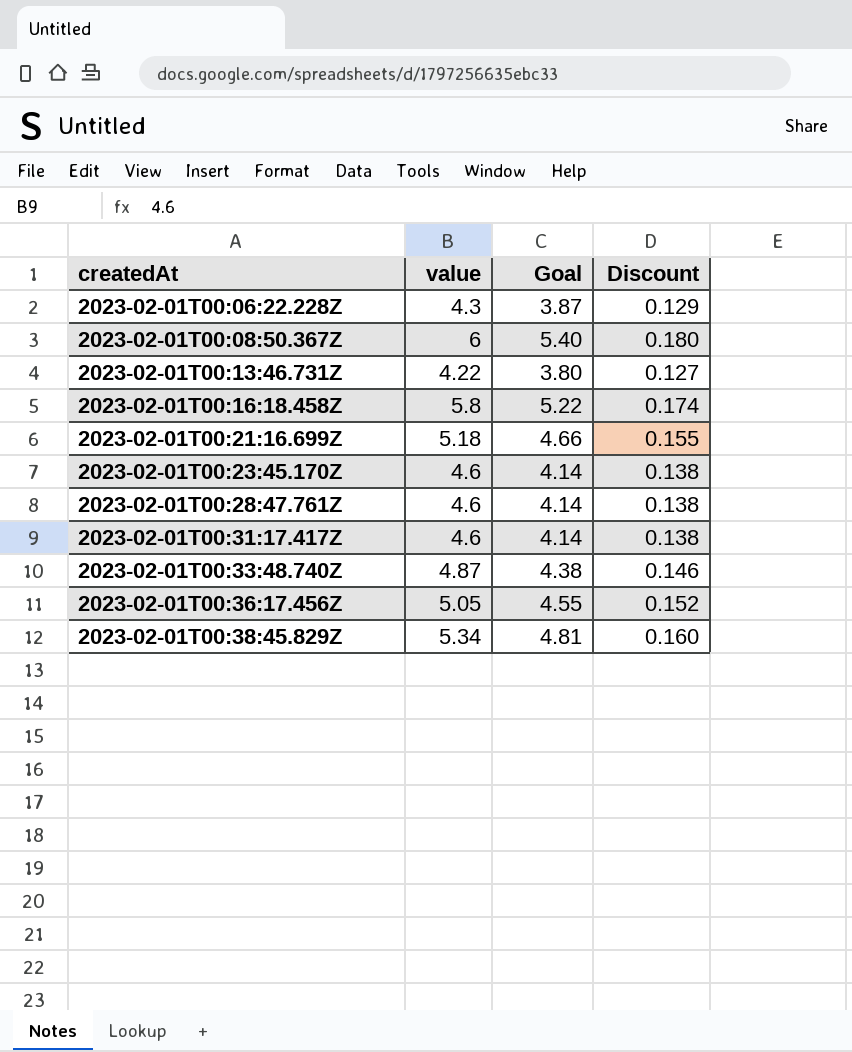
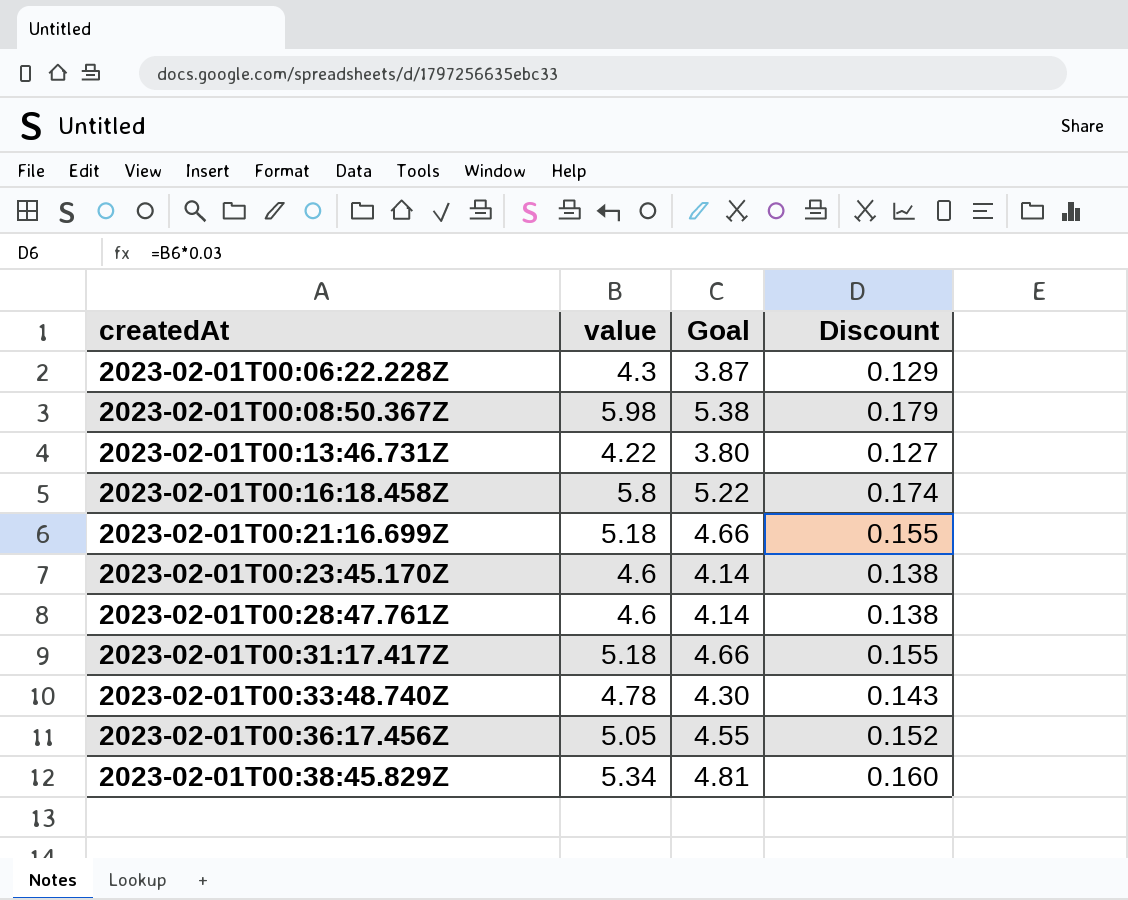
2023-02-01T00:08:50.367Z | value: 6 -> 5.98
2023-02-01T00:08:50.367Z | Goal: 5.40 -> 5.38
2023-02-01T00:08:50.367Z | Discount: 0.180 -> 0.179
2023-02-01T00:31:17.417Z | value: 4.6 -> 5.18
2023-02-01T00:31:17.417Z | Goal: 4.14 -> 4.66
2023-02-01T00:31:17.417Z | Discount: 0.138 -> 0.155
2023-02-01T00:33:48.740Z | value: 4.87 -> 4.78
2023-02-01T00:33:48.740Z | Goal: 4.38 -> 4.30
2023-02-01T00:33:48.740Z | Discount: 0.146 -> 0.143

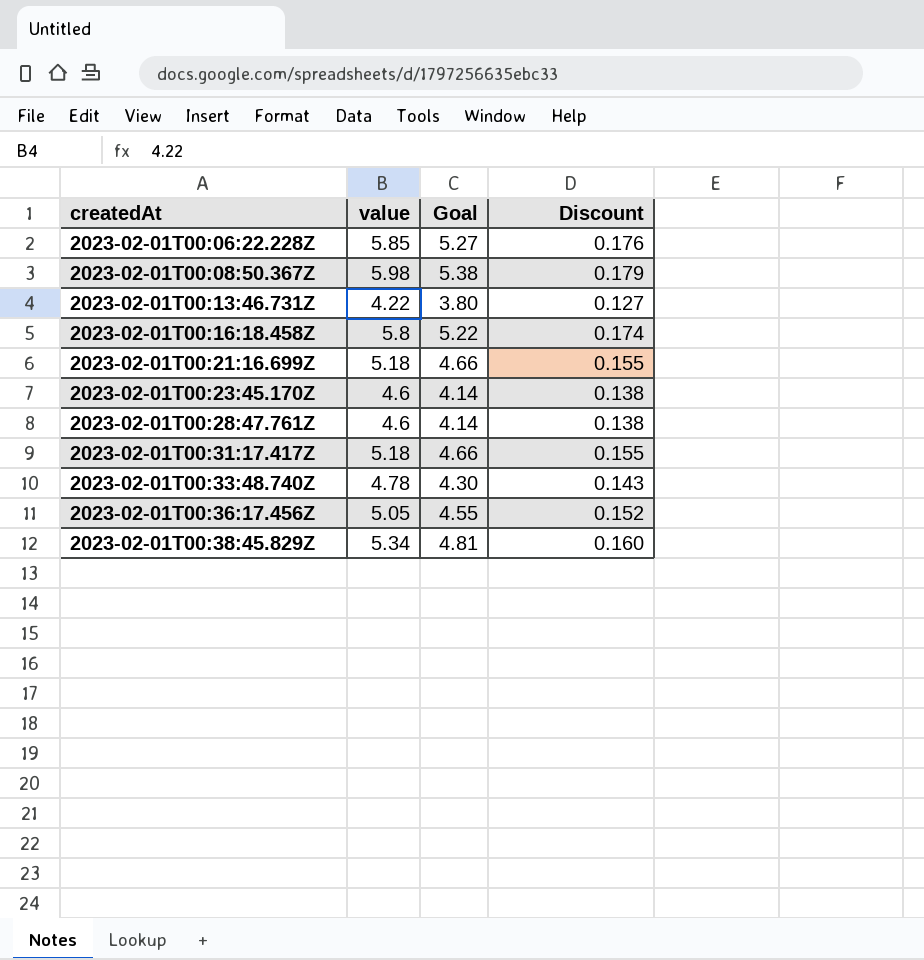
2023-02-01T00:06:22.228Z | value: 4.3 -> 5.85
2023-02-01T00:06:22.228Z | Goal: 3.87 -> 5.27
2023-02-01T00:06:22.228Z | Discount: 0.129 -> 0.176

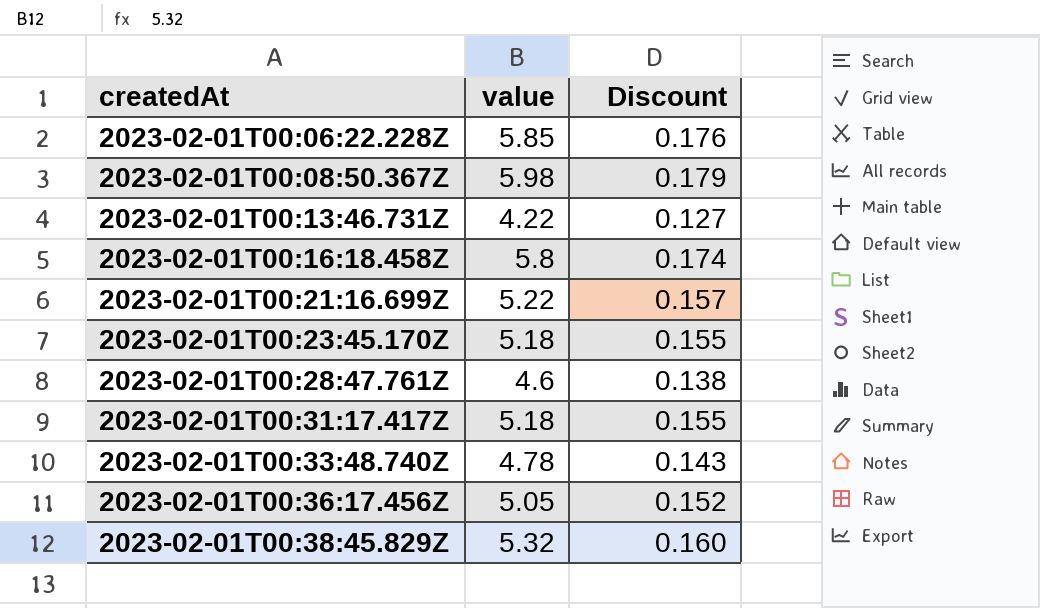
column Goal | formula: [value] * 0.9 -> none
2023-02-01T00:21:16.699Z | value: 5.18 -> 5.22
2023-02-01T00:21:16.699Z | Discount: 0.155 -> 0.157
2023-02-01T00:23:45.170Z | value: 4.6 -> 5.18
2023-02-01T00:23:45.170Z | Discount: 0.138 -> 0.155
2023-02-01T00:38:45.829Z | value: 5.34 -> 5.32

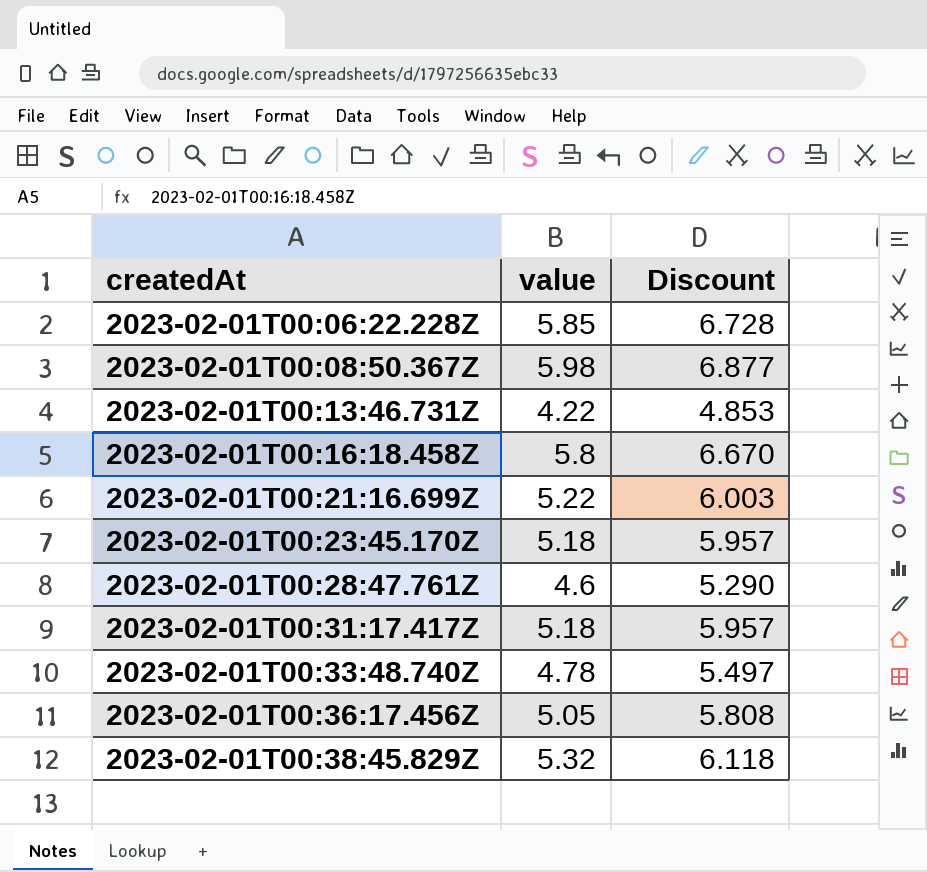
column Discount | formula: [value] * 0.03 -> [value] * 1.15

